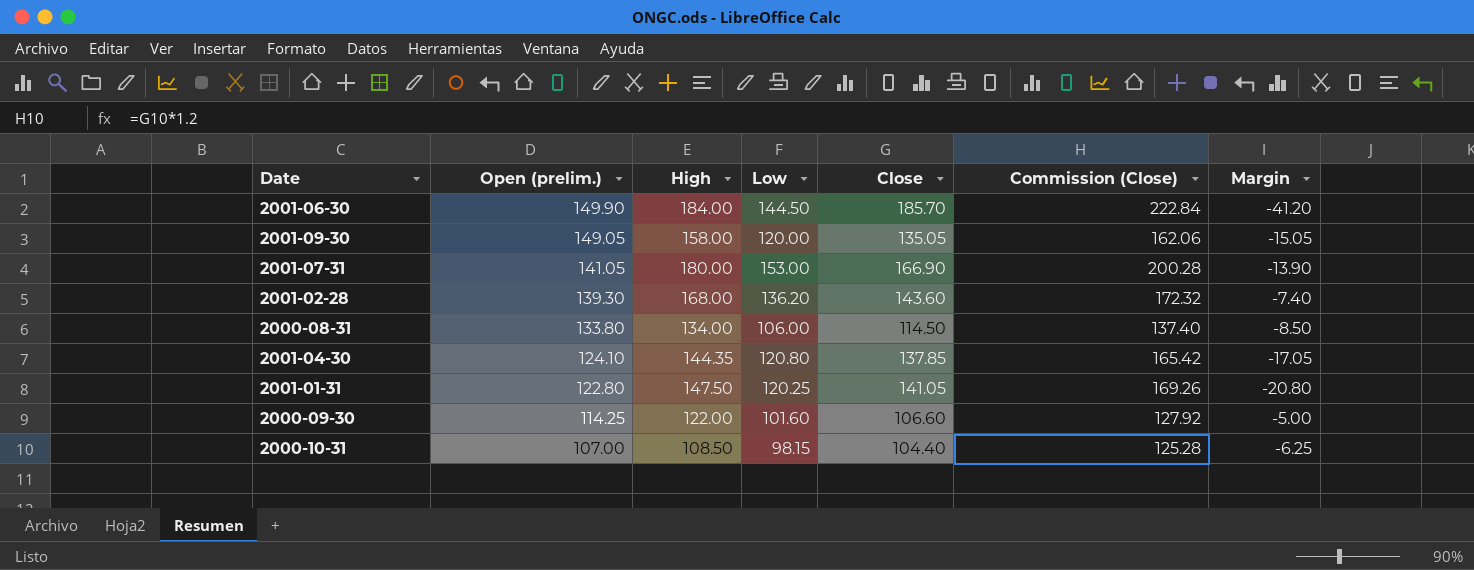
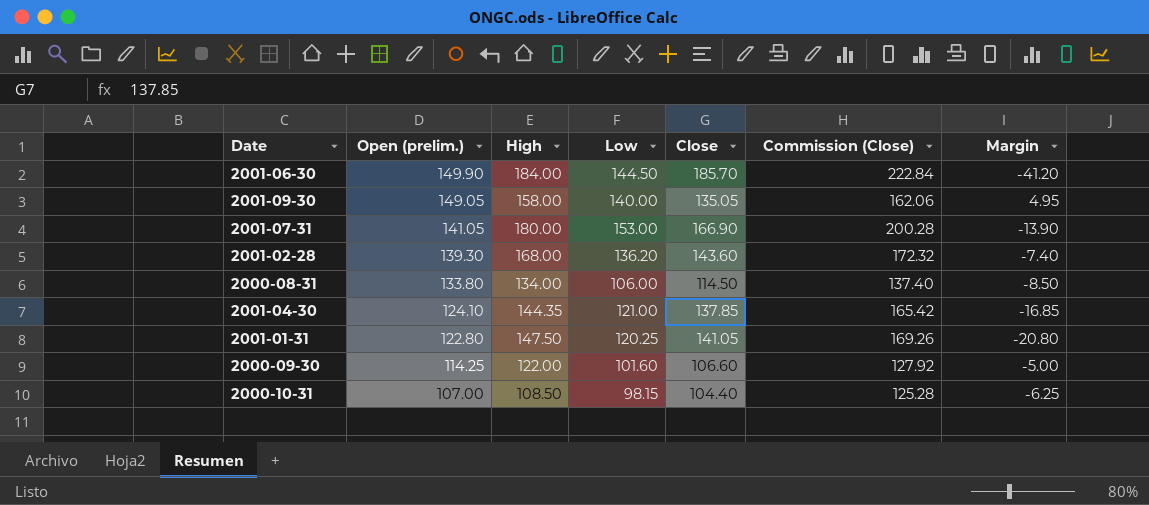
2001-09-30 | Low: 120.00 -> 140.00
2001-09-30 | Margin: -15.05 -> 4.95
2001-04-30 | Low: 120.80 -> 121.00
2001-04-30 | Margin: -17.05 -> -16.85

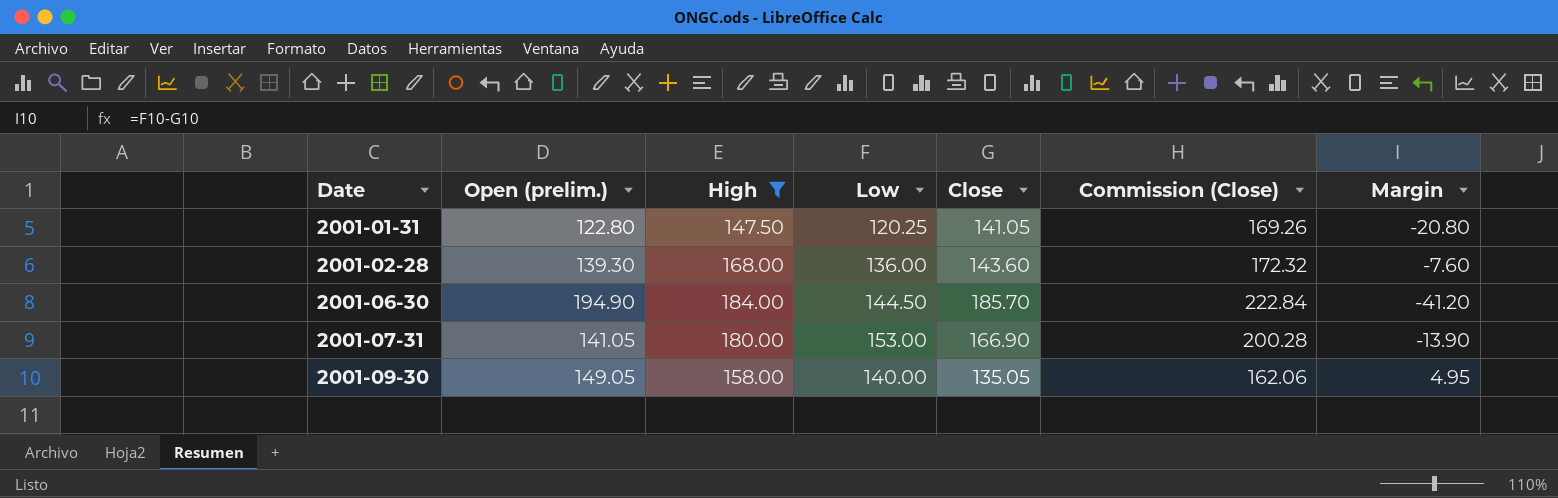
filter: none -> High >= 147.50
row order: Open (prelim.) descending -> Date ascending
2001-02-28 | Low: 136.20 -> 136.00
2001-02-28 | Margin: -7.40 -> -7.60
2001-06-30 | Open (prelim.): 149.90 -> 194.90

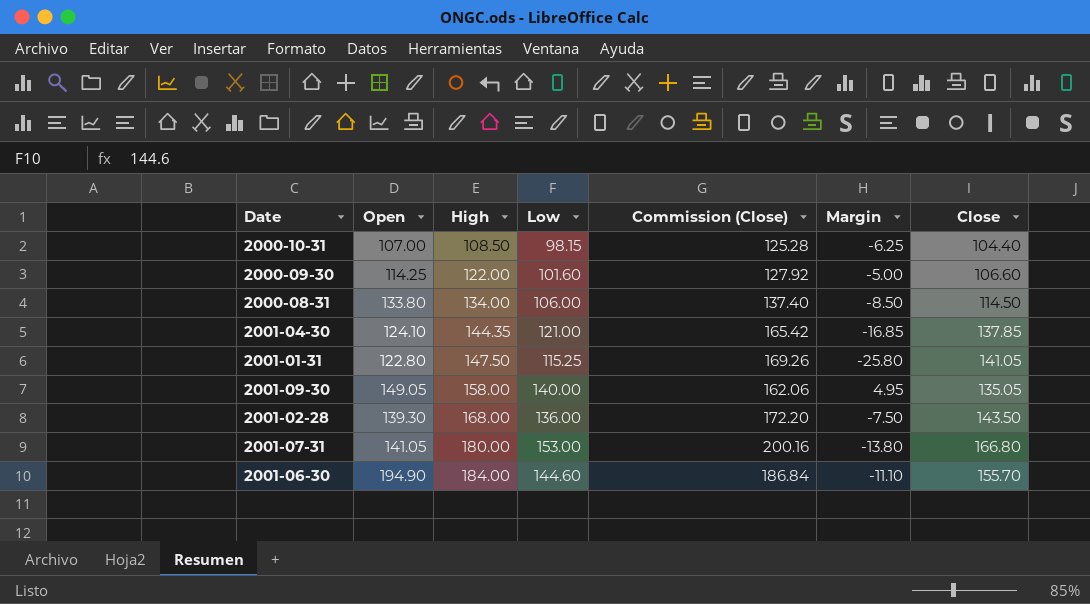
filter: High >= 147.50 -> none
row order: Date ascending -> High ascending
column name: Open (prelim.) -> Open
column Close | position: 5 -> 7
2001-01-31 | Low: 120.25 -> 115.25
2001-01-31 | Margin: -20.80 -> -25.80
2001-02-28 | Commission (Close): 172.32 -> 172.20
2001-02-28 | Margin: -7.60 -> -7.50
2001-02-28 | Close: 143.60 -> 143.50
2001-07-31 | Commission (Close): 200.28 -> 200.16
2001-07-31 | Margin: -13.90 -> -13.80
2001-07-31 | Close: 166.90 -> 166.80
2001-06-30 | Low: 144.50 -> 144.60
2001-06-30 | Commission (Close): 222.84 -> 186.84
2001-06-30 | Margin: -41.20 -> -11.10
2001-06-30 | Close: 185.70 -> 155.70

